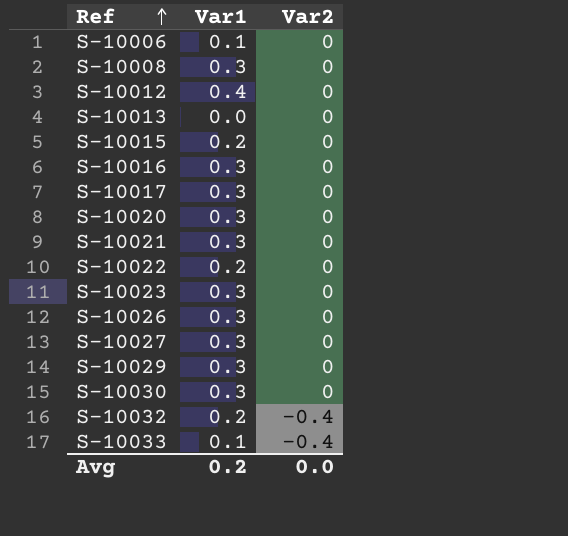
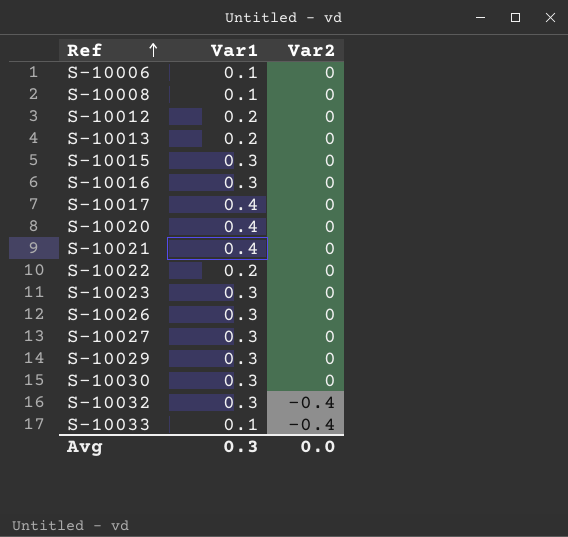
S-10008 | Var1: 0.3 -> 0.1
S-10012 | Var1: 0.4 -> 0.2
S-10013 | Var1: 0.0 -> 0.2
S-10015 | Var1: 0.2 -> 0.3
S-10017 | Var1: 0.3 -> 0.4
S-10020 | Var1: 0.3 -> 0.4
S-10021 | Var1: 0.3 -> 0.4
S-10032 | Var1: 0.2 -> 0.3
Avg | Var1: 0.2 -> 0.3

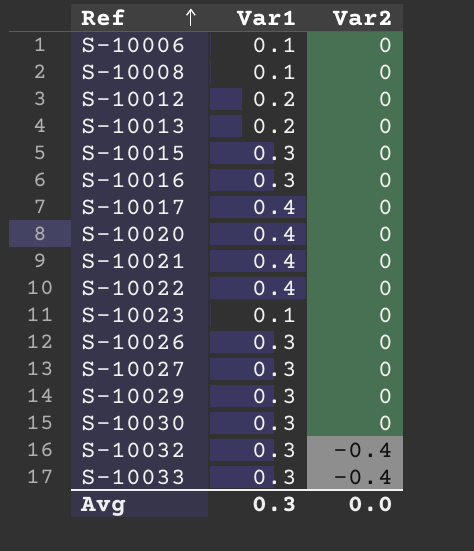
S-10022 | Var1: 0.2 -> 0.4
S-10023 | Var1: 0.3 -> 0.1
S-10033 | Var1: 0.1 -> 0.3

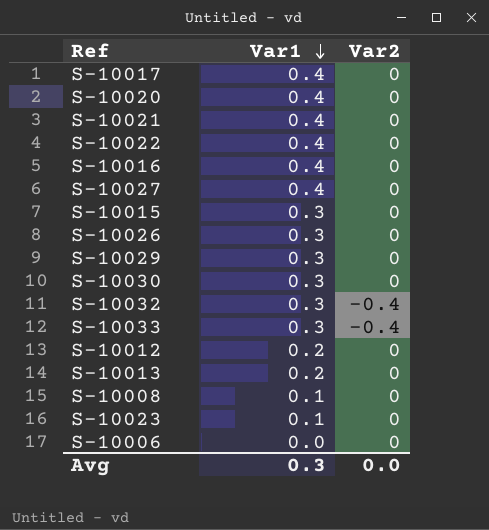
row order: Ref ascending -> Var1 descending
S-10016 | Var1: 0.3 -> 0.4
S-10027 | Var1: 0.3 -> 0.4
S-10006 | Var1: 0.1 -> 0.0

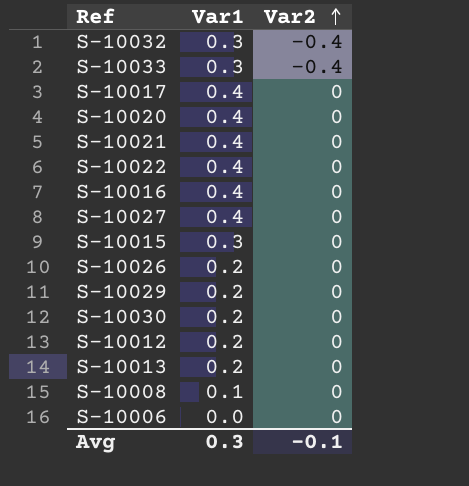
row order: Var1 descending -> Var2 ascending
row S-10023: 0.1 | 0 -> none
S-10026 | Var1: 0.3 -> 0.2
S-10029 | Var1: 0.3 -> 0.2
S-10030 | Var1: 0.3 -> 0.2
Avg | Var2: 0.0 -> -0.1

